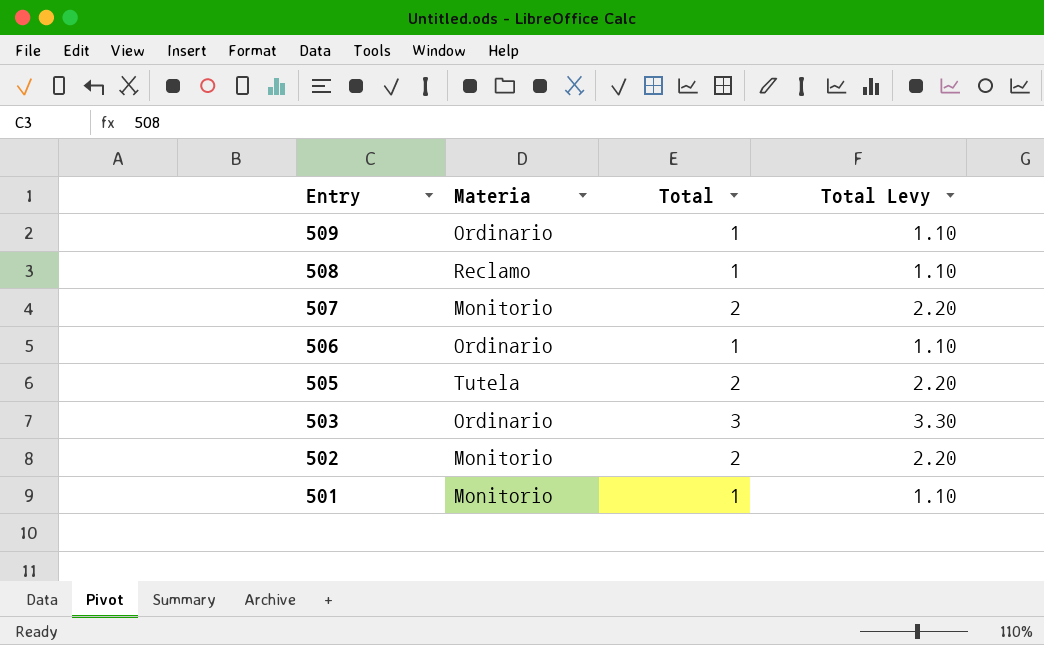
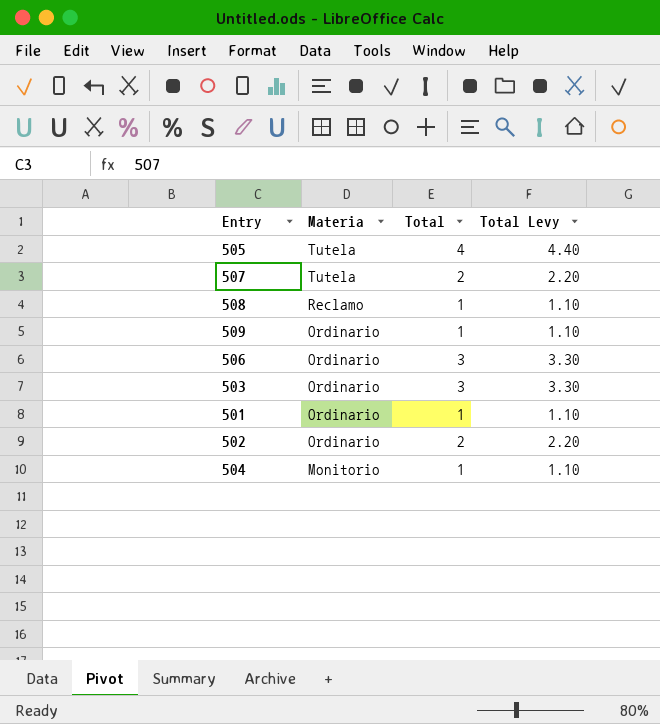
row order: Entry descending -> Materia descending
505 | Total: 2 -> 4
505 | Total Levy: 2.20 -> 4.40
507 | Materia: Monitorio -> Tutela
506 | Total: 1 -> 3
506 | Total Levy: 1.10 -> 3.30
501 | Materia: Monitorio -> Ordinario
502 | Materia: Monitorio -> Ordinario
row 504: none -> Monitorio | 1 | 1.10

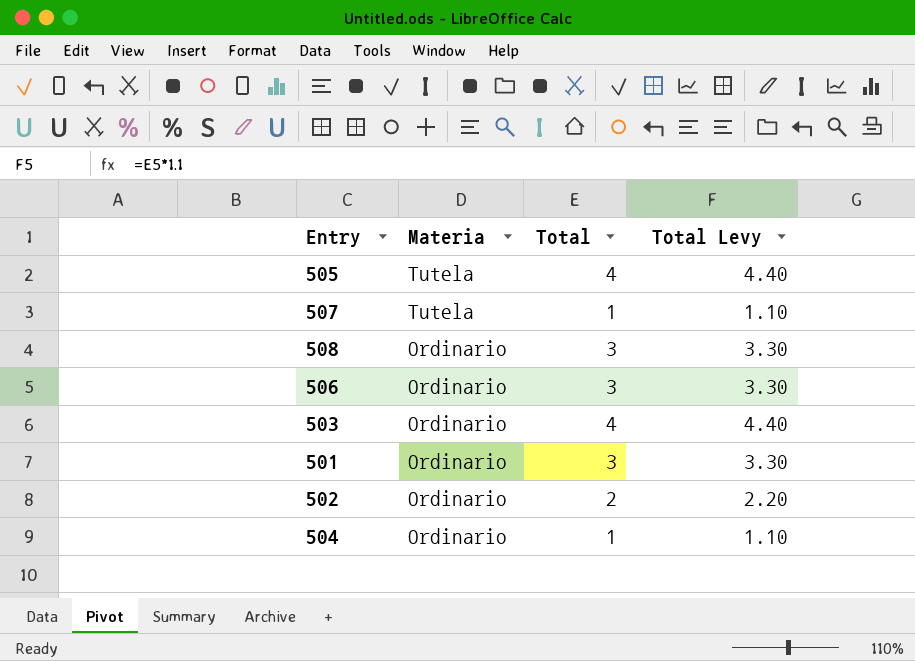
row 509: Ordinario | 1 | 1.10 -> none
507 | Total: 2 -> 1
507 | Total Levy: 2.20 -> 1.10
508 | Materia: Reclamo -> Ordinario
508 | Total: 1 -> 3
508 | Total Levy: 1.10 -> 3.30
503 | Total: 3 -> 4
503 | Total Levy: 3.30 -> 4.40
501 | Total: 1 -> 3
501 | Total Levy: 1.10 -> 3.30
504 | Materia: Monitorio -> Ordinario

